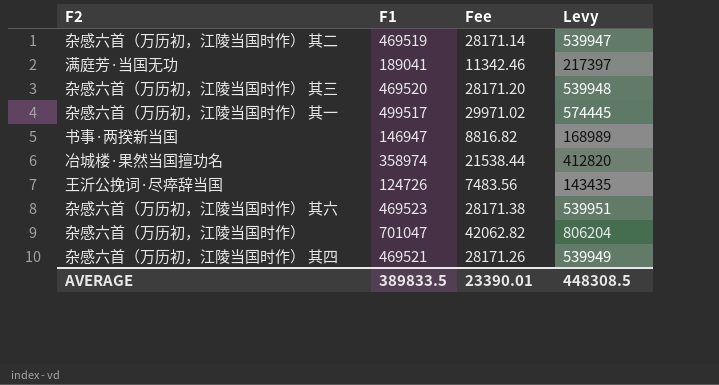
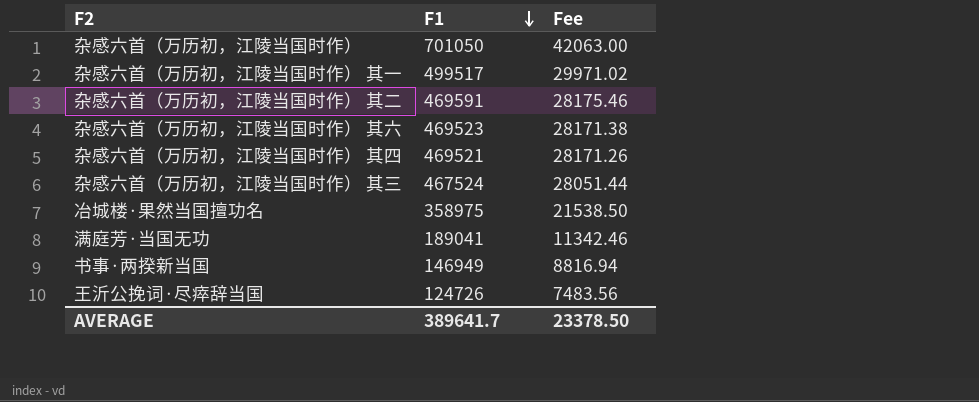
row order: none -> F1 descending
column Levy | formula: [F1] * 1.15 -> none
杂感六首（万历初，江陵当国时作） | F1: 701047 -> 701050
杂感六首（万历初，江陵当国时作） | Fee: 42062.82 -> 42063.00
杂感六首（万历初，江陵当国时作） 其二 | F1: 469519 -> 469591
杂感六首（万历初，江陵当国时作） 其二 | Fee: 28171.14 -> 28175.46
杂感六首（万历初，江陵当国时作） 其三 | F1: 469520 -> 467524
杂感六首（万历初，江陵当国时作） 其三 | Fee: 28171.20 -> 28051.44
冶城楼·果然当国擅功名 | F1: 358974 -> 358975
冶城楼·果然当国擅功名 | Fee: 21538.44 -> 21538.50
书事·两揆新当国 | F1: 146947 -> 146949
书事·两揆新当国 | Fee: 8816.82 -> 8816.94
AVERAGE | F1: 389833.5 -> 389641.7
AVERAGE | Fee: 23390.01 -> 23378.50

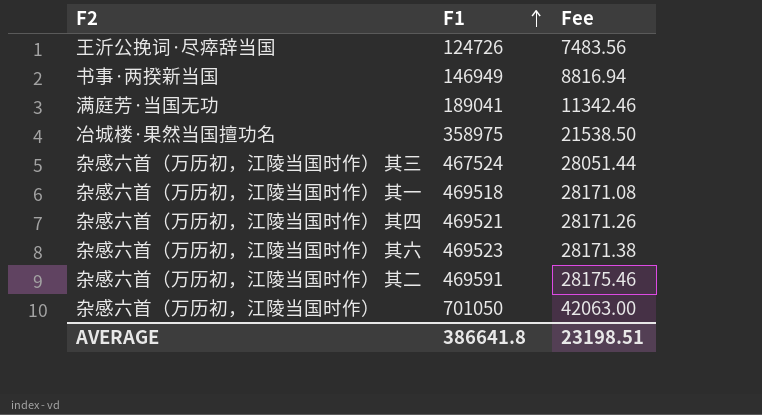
row order: F1 descending -> F1 ascending
杂感六首（万历初，江陵当国时作） 其一 | F1: 499517 -> 469518
杂感六首（万历初，江陵当国时作） 其一 | Fee: 29971.02 -> 28171.08
AVERAGE | F1: 389641.7 -> 386641.8
AVERAGE | Fee: 23378.50 -> 23198.51

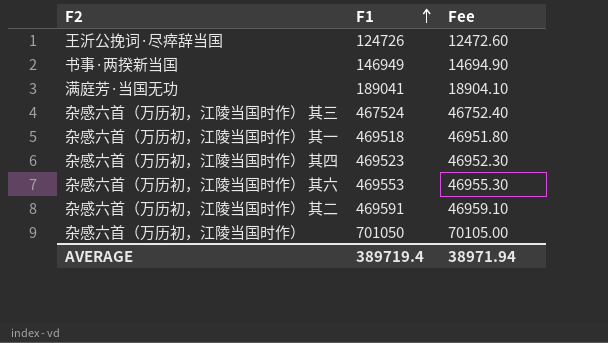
column Fee | formula: [F1] * 0.06 -> [F1] * 0.1
row 冶城楼·果然当国擅功名: 358975 | 21538.50 -> none
杂感六首（万历初，江陵当国时作） 其四 | F1: 469521 -> 469523
杂感六首（万历初，江陵当国时作） 其六 | F1: 469523 -> 469553
AVERAGE | F1: 386641.8 -> 389719.4
AVERAGE | Fee: 23198.51 -> 38971.94

